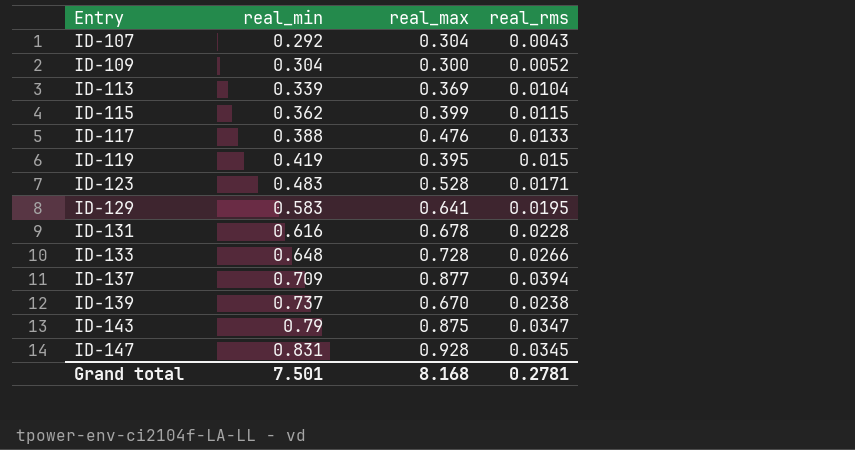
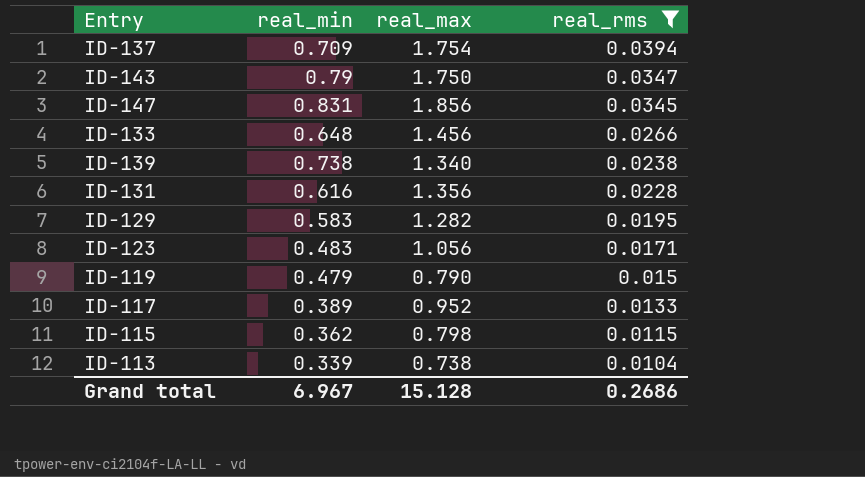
filter: none -> real_rms >= 0.0104
row order: Entry ascending -> real_rms descending
ID-137 | real_max: 0.877 -> 1.754
ID-143 | real_max: 0.875 -> 1.750
ID-147 | real_max: 0.928 -> 1.856
ID-133 | real_max: 0.728 -> 1.456
ID-139 | real_min: 0.737 -> 0.738
ID-139 | real_max: 0.670 -> 1.340
ID-131 | real_max: 0.678 -> 1.356
ID-129 | real_max: 0.641 -> 1.282
ID-123 | real_max: 0.528 -> 1.056
ID-119 | real_min: 0.419 -> 0.479
ID-119 | real_max: 0.395 -> 0.790
ID-117 | real_min: 0.388 -> 0.389
ID-117 | real_max: 0.476 -> 0.952
ID-115 | real_max: 0.399 -> 0.798
ID-113 | real_max: 0.369 -> 0.738
Grand total | real_min: 7.501 -> 6.967
Grand total | real_max: 8.168 -> 15.128
Grand total | real_rms: 0.2781 -> 0.2686

